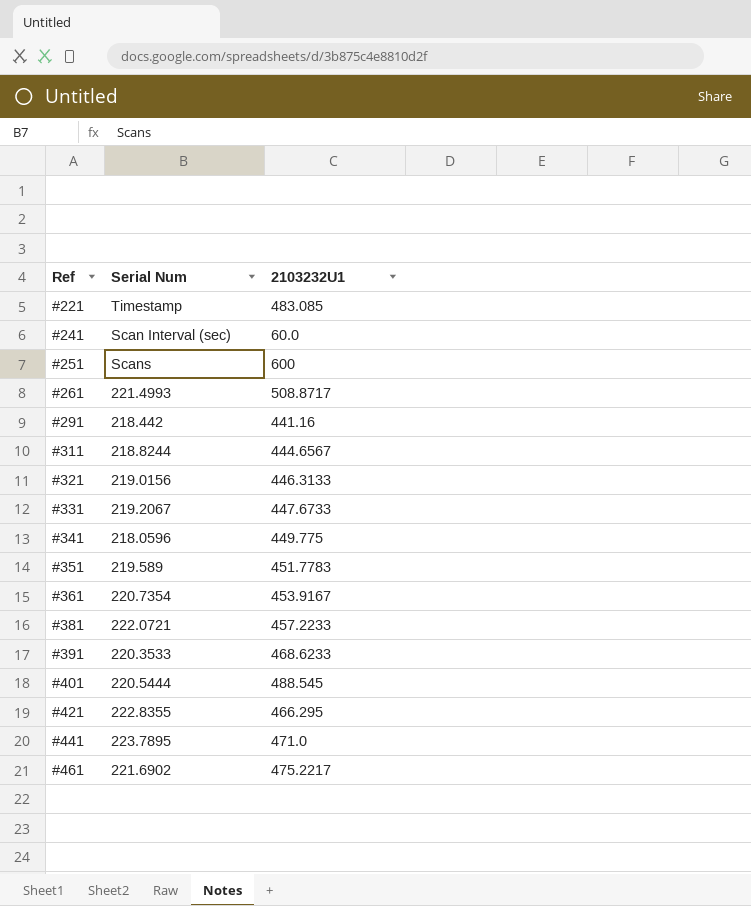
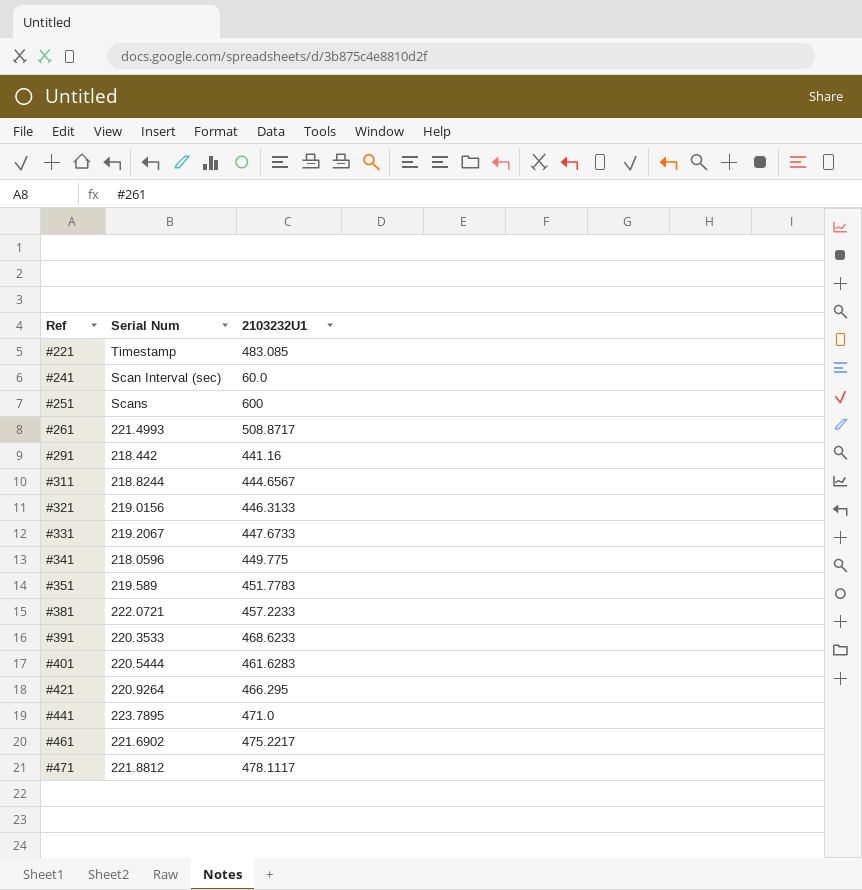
row #361: 220.7354 | 453.9167 -> none
#401 | 2103232U1: 488.545 -> 461.6283
#421 | Serial Num: 222.8355 -> 220.9264
row #471: none -> 221.8812 | 478.1117

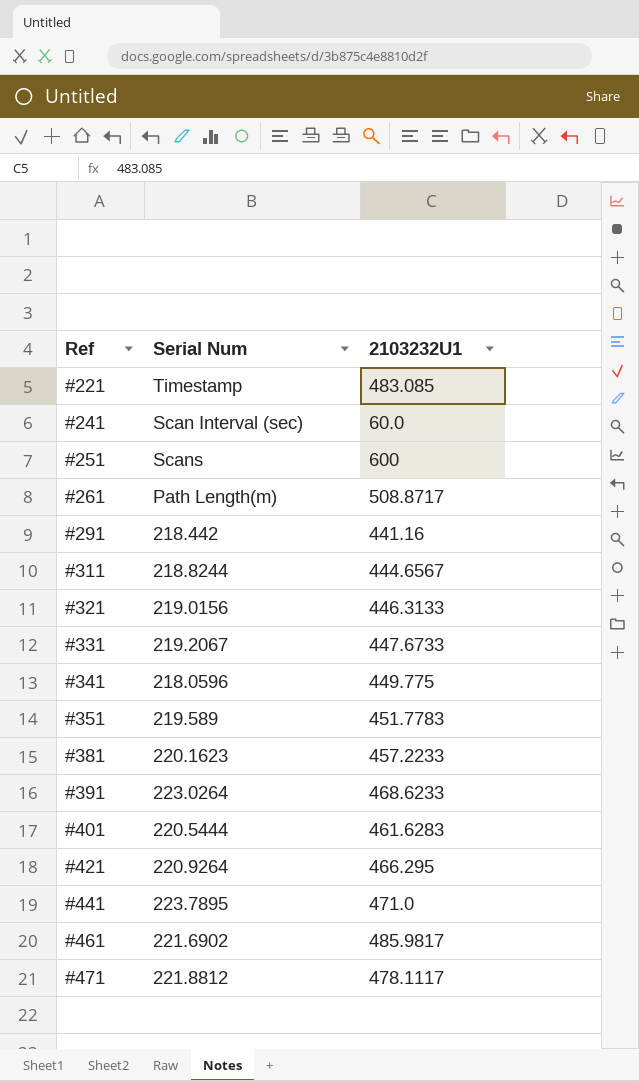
#261 | Serial Num: 221.4993 -> Path Length(m)
#381 | Serial Num: 222.0721 -> 220.1623
#391 | Serial Num: 220.3533 -> 223.0264
#461 | 2103232U1: 475.2217 -> 485.9817

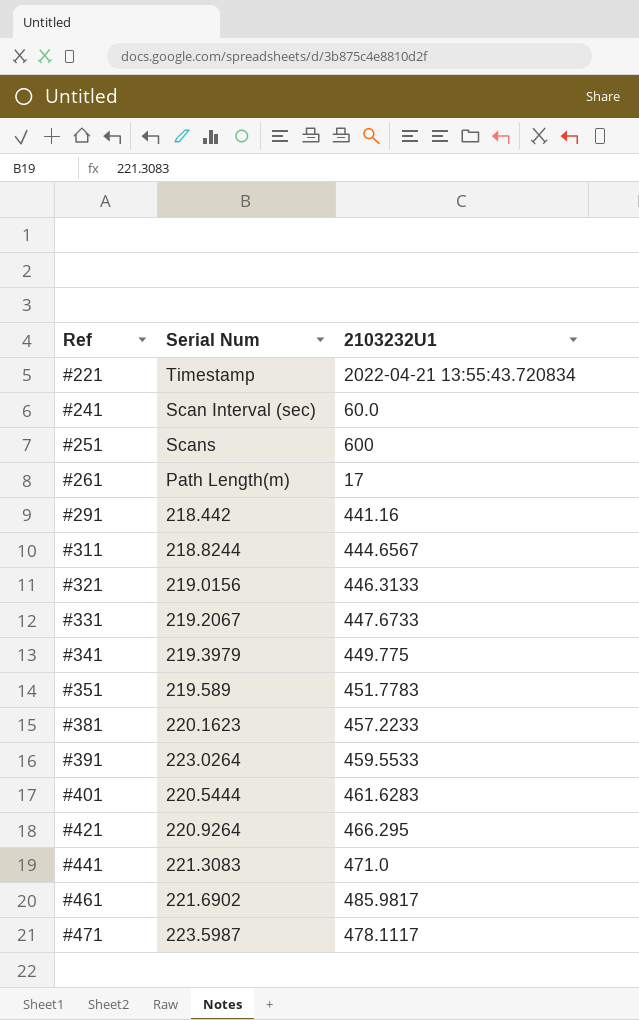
#221 | 2103232U1: 483.085 -> 2022-04-21 13:55:43.720834
#261 | 2103232U1: 508.8717 -> 17
#341 | Serial Num: 218.0596 -> 219.3979
#391 | 2103232U1: 468.6233 -> 459.5533
#441 | Serial Num: 223.7895 -> 221.3083
#471 | Serial Num: 221.8812 -> 223.5987

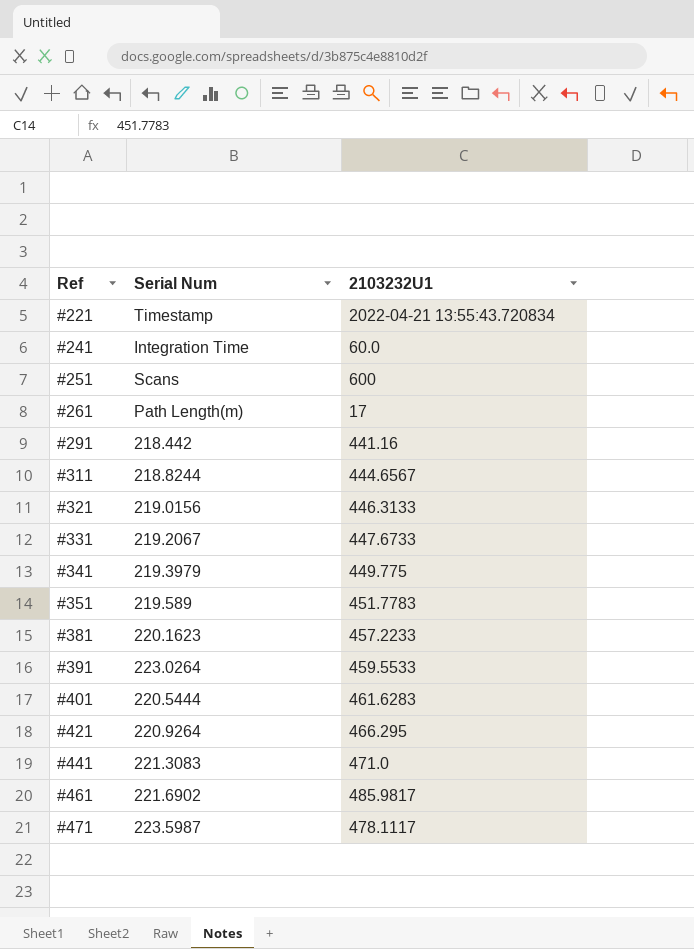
#241 | Serial Num: Scan Interval (sec) -> Integration Time

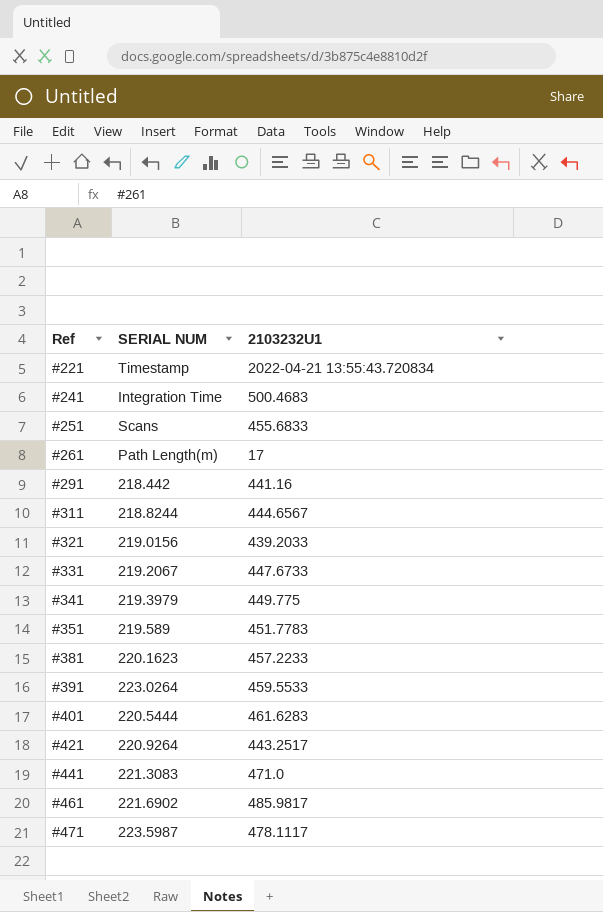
column name: Serial Num -> SERIAL NUM
#241 | 2103232U1: 60.0 -> 500.4683
#251 | 2103232U1: 600 -> 455.6833
#321 | 2103232U1: 446.3133 -> 439.2033
#421 | 2103232U1: 466.295 -> 443.2517

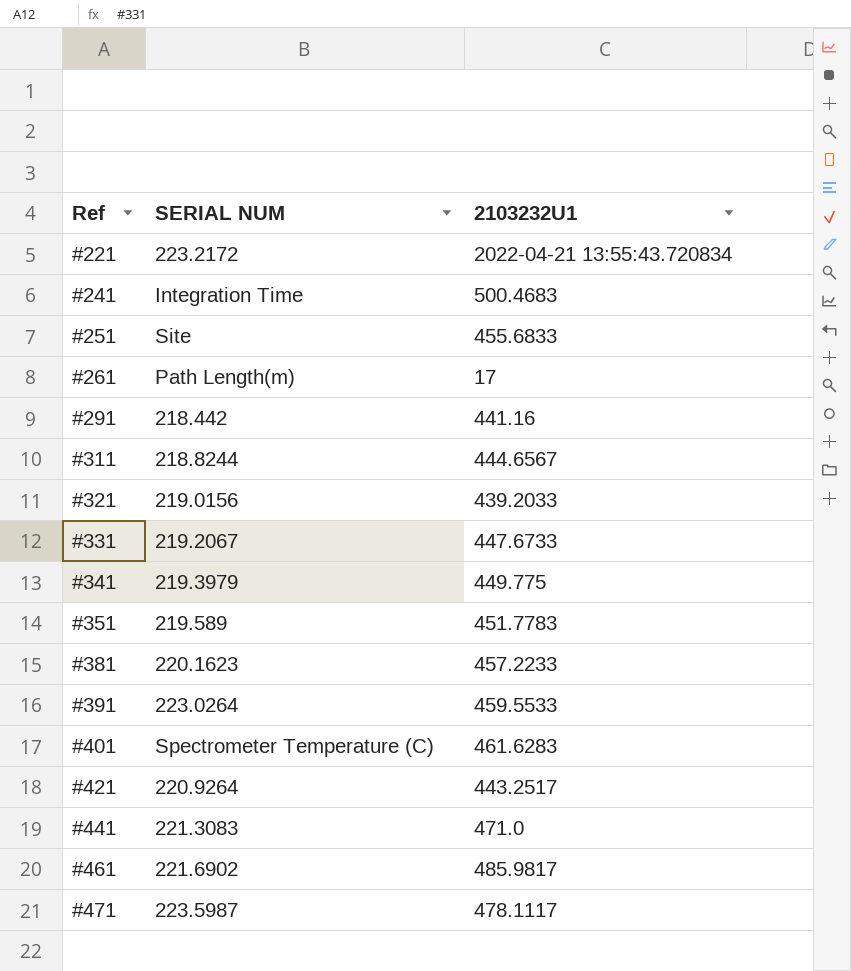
#221 | SERIAL NUM: Timestamp -> 223.2172
#251 | SERIAL NUM: Scans -> Site
#401 | SERIAL NUM: 220.5444 -> Spectrometer Temperature (C)

